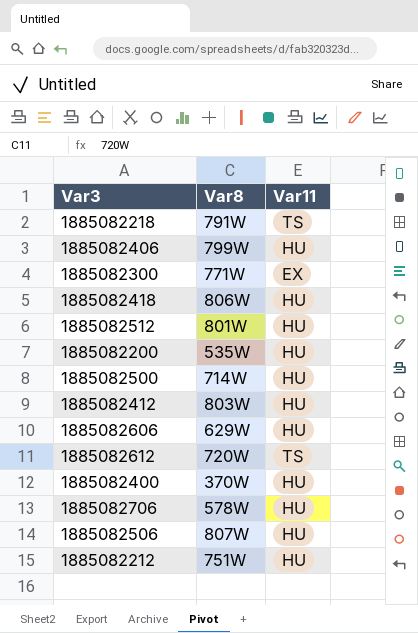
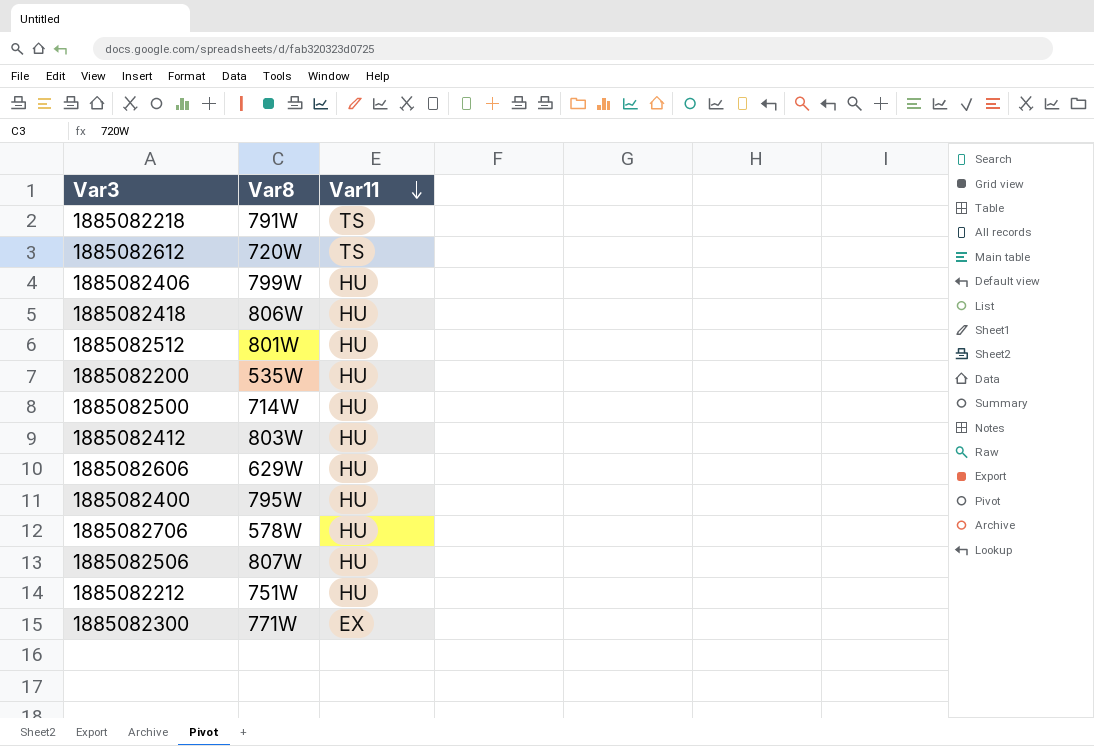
row order: none -> Var11 descending
1885082400 | Var8: 370W -> 795W

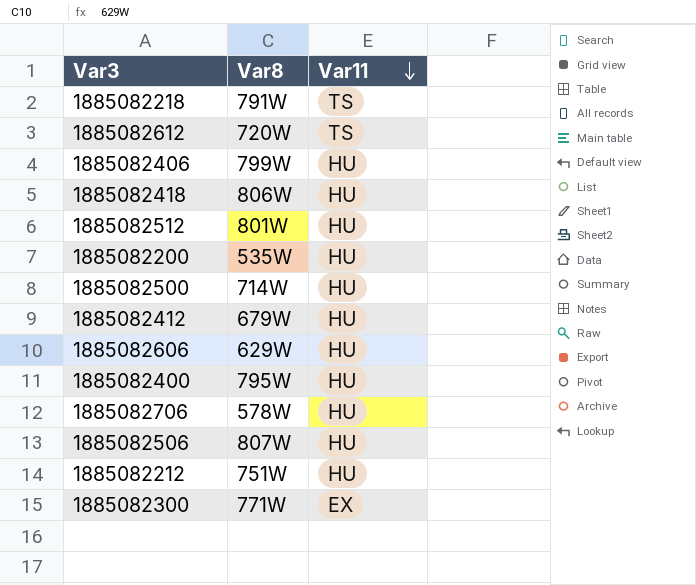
1885082412 | Var8: 803W -> 679W

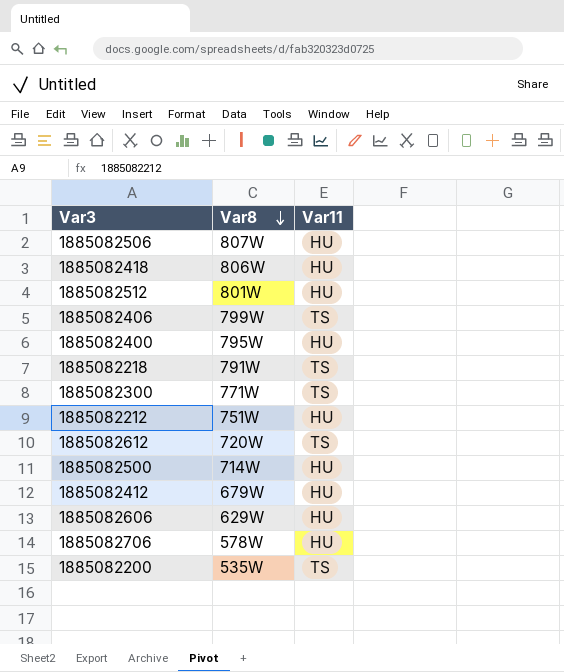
row order: Var11 descending -> Var8 descending
1885082406 | Var11: HU -> TS
1885082300 | Var11: EX -> TS
1885082200 | Var11: HU -> TS

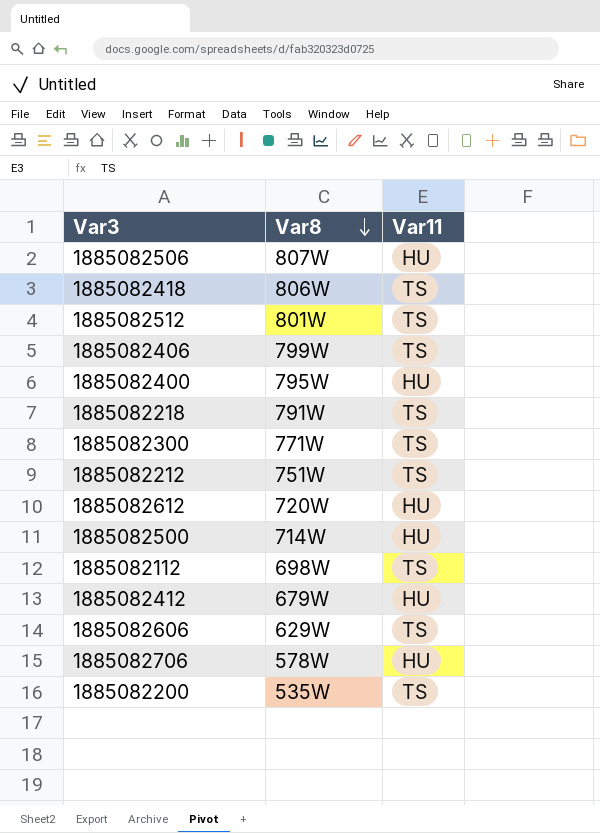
1885082418 | Var11: HU -> TS
1885082512 | Var11: HU -> TS
1885082212 | Var11: HU -> TS
1885082612 | Var11: TS -> HU
row 1885082112: none -> 698W | TS
1885082606 | Var11: HU -> TS

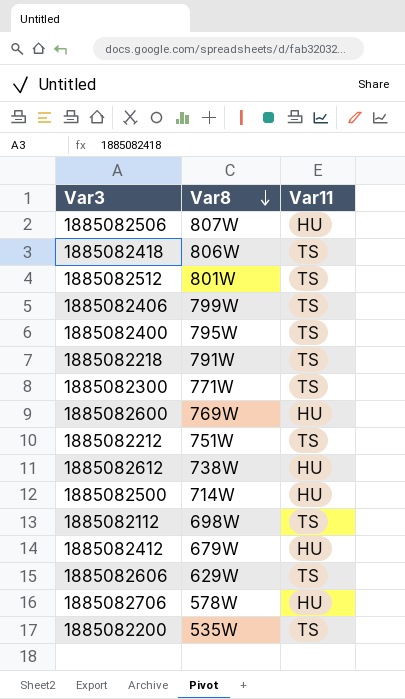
1885082400 | Var11: HU -> TS
row 1885082600: none -> 769W | HU
1885082612 | Var8: 720W -> 738W

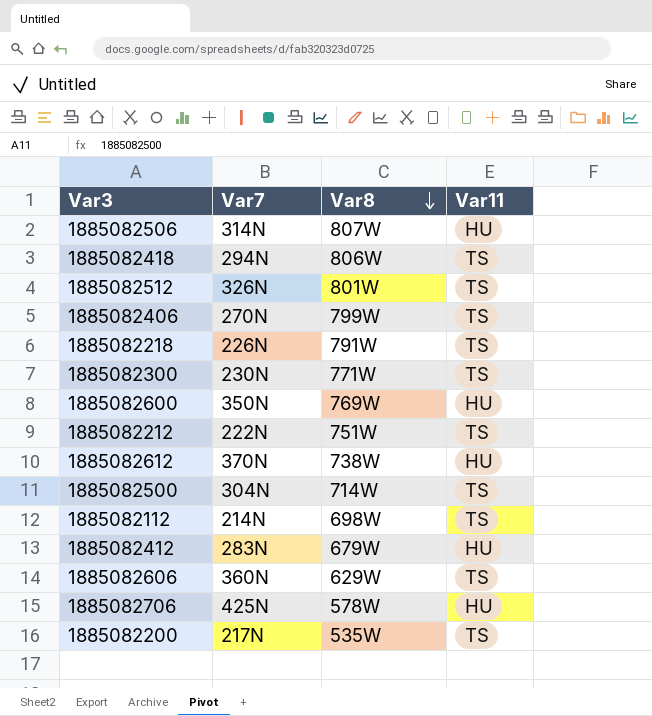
column Var7 | position: none -> 2
row 1885082400: 795W | TS -> none
1885082500 | Var11: HU -> TS

